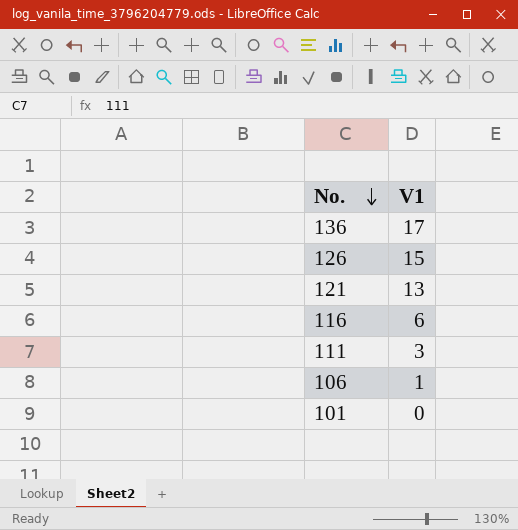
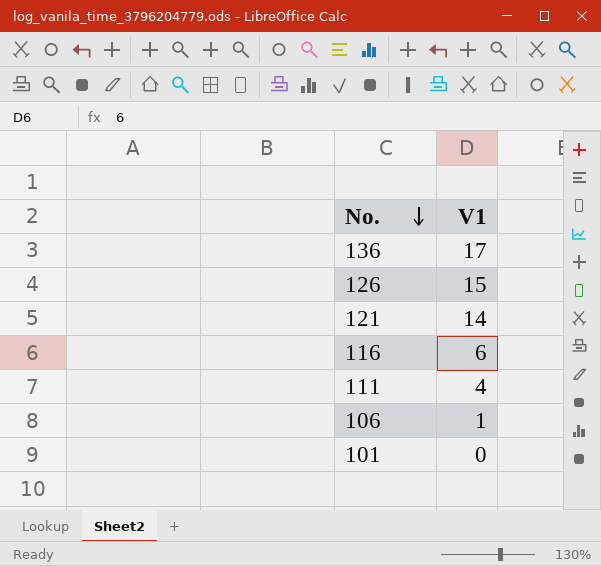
121 | V1: 13 -> 14
111 | V1: 3 -> 4

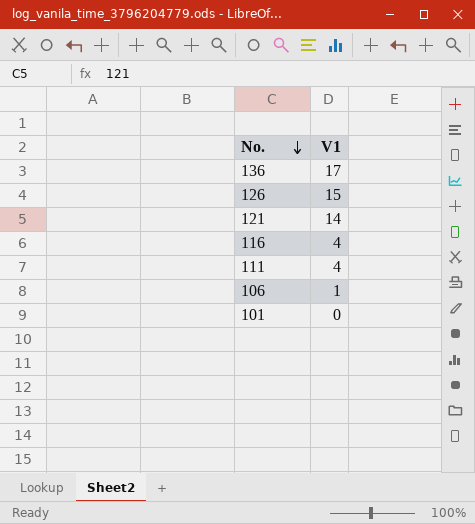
116 | V1: 6 -> 4

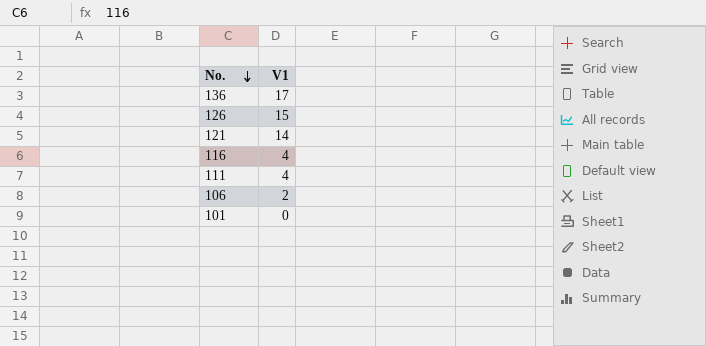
106 | V1: 1 -> 2

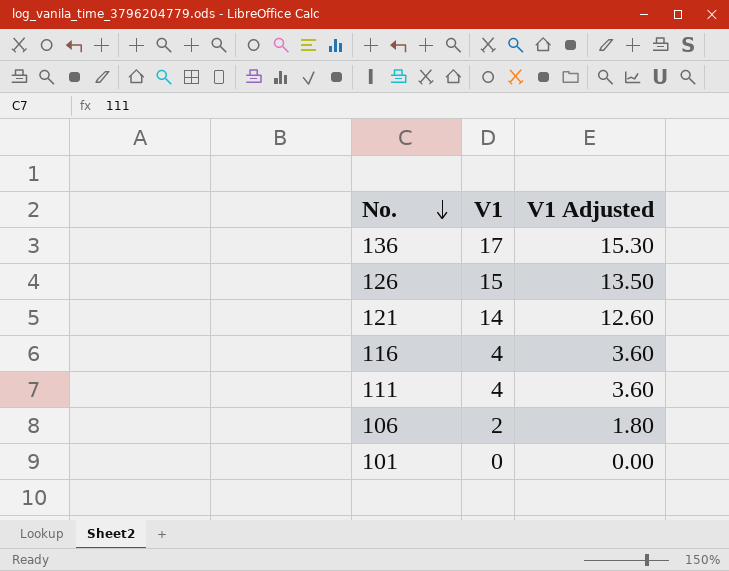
column V1 Adjusted | formula: none -> [V1] * 0.9

